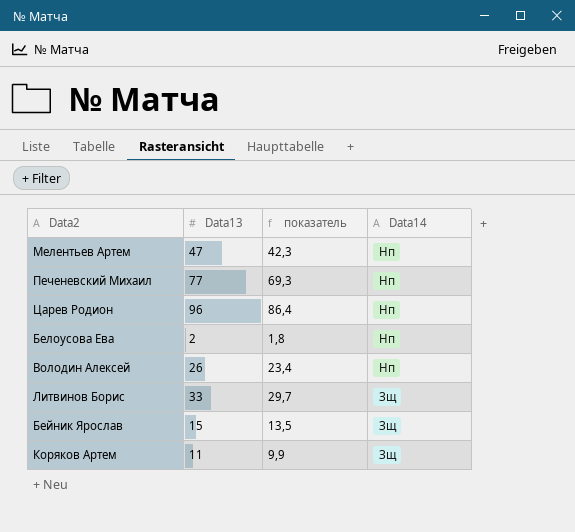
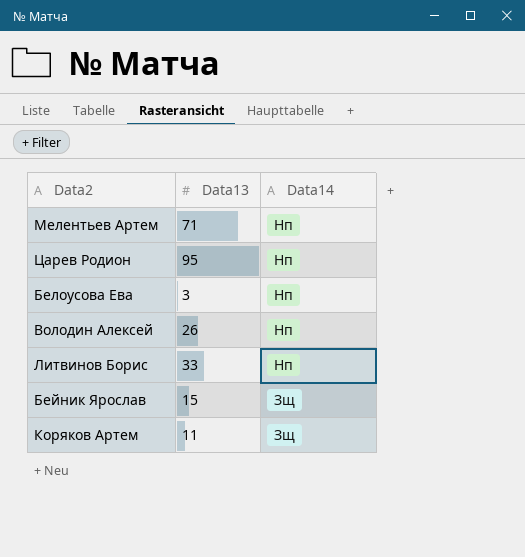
column показатель | formula: [Data13] * 0,9 -> none
row Печеневский Михаил: 77 | 69,3 | Нп -> none
Мелентьев Артем | Data13: 47 -> 71
Царев Родион | Data13: 96 -> 95
Белоусова Ева | Data13: 2 -> 3
Литвинов Борис | Data14: Зщ -> Нп

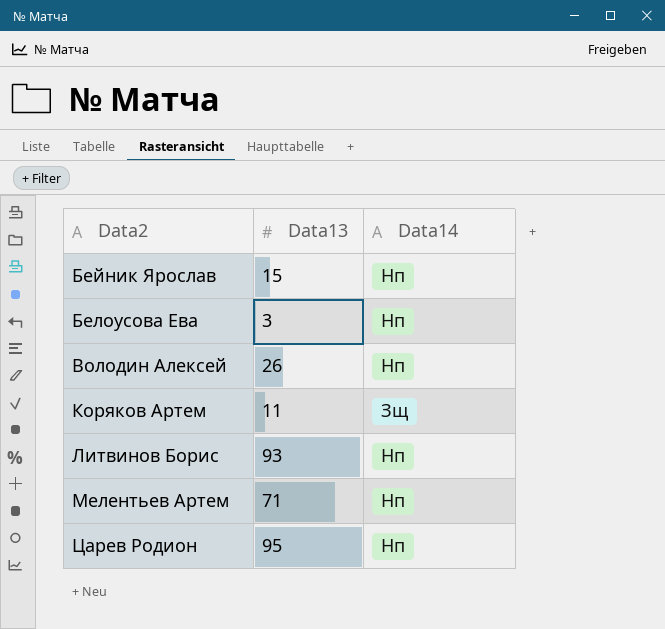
row order: Data14 descending -> Data2 ascending
Бейник Ярослав | Data14: Зщ -> Нп
Литвинов Борис | Data13: 33 -> 93

